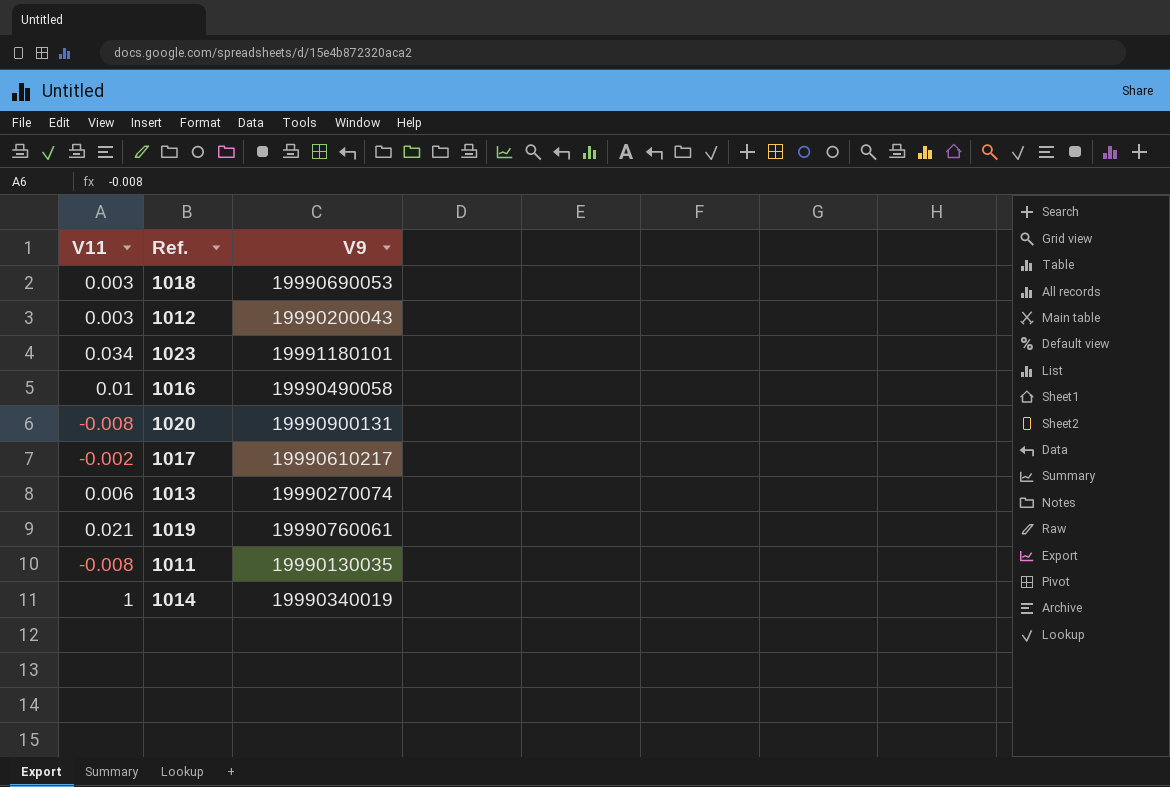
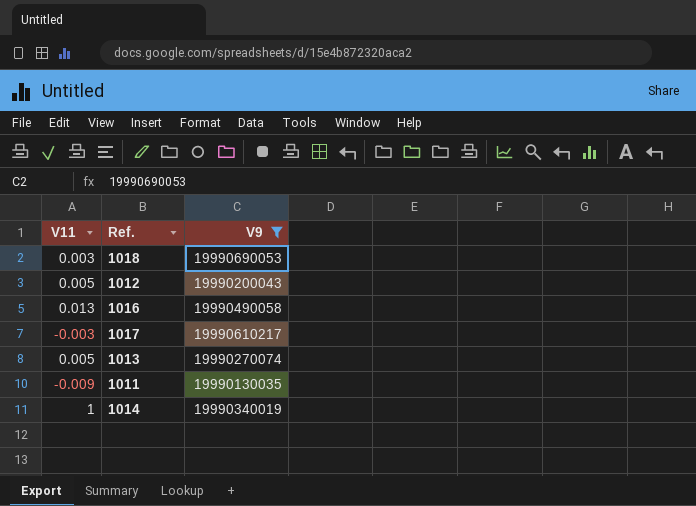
filter: none -> V9 <= 19990690053
1012 | V11: 0.003 -> 0.005
1016 | V11: 0.01 -> 0.013
1017 | V11: -0.002 -> -0.003
1013 | V11: 0.006 -> 0.005
1011 | V11: -0.008 -> -0.009

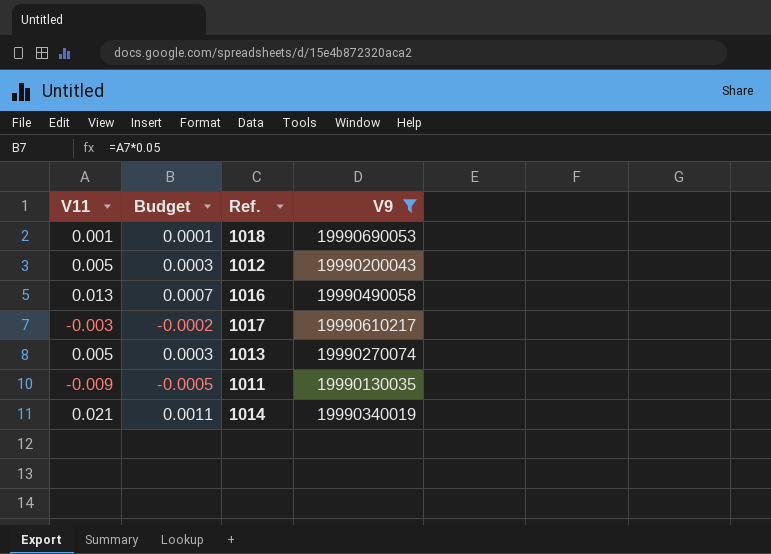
column Budget | formula: none -> [V11] * 0.05
1018 | V11: 0.003 -> 0.001
1014 | V11: 1 -> 0.021

